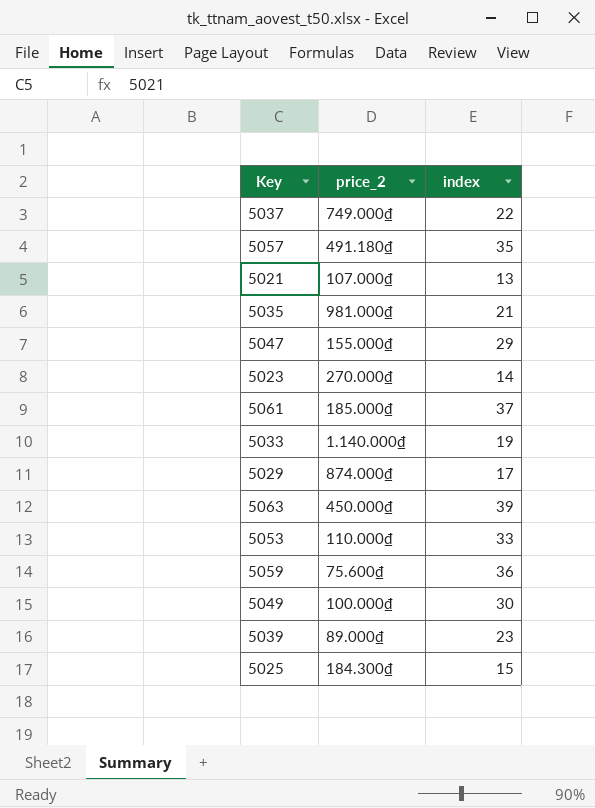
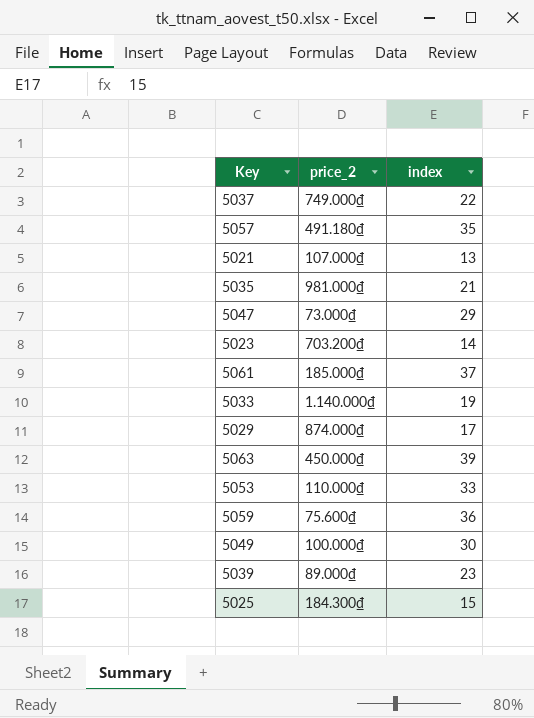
5047 | price_2: 155.000₫ -> 73.000₫
5023 | price_2: 270.000₫ -> 703.200₫

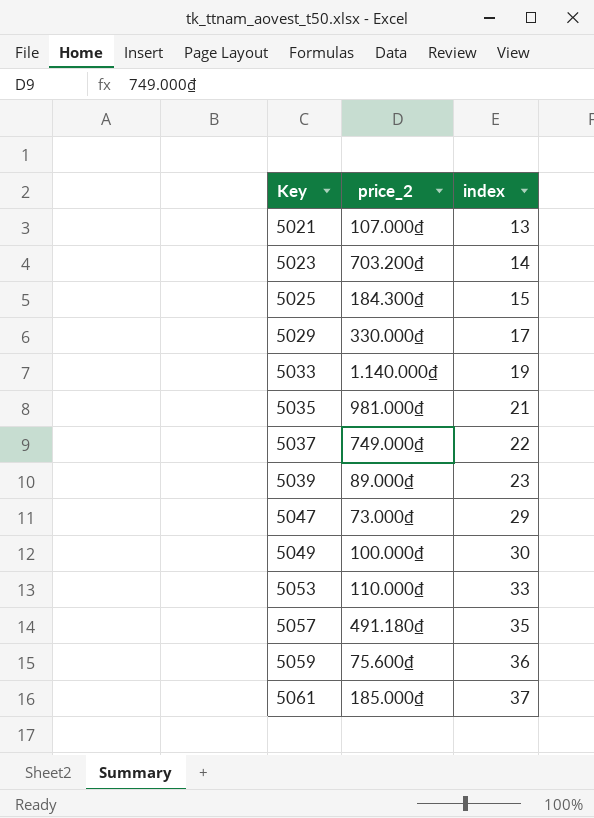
row order: none -> Key ascending
row 5063: 450.000₫ | 39 -> none
5029 | price_2: 874.000₫ -> 330.000₫

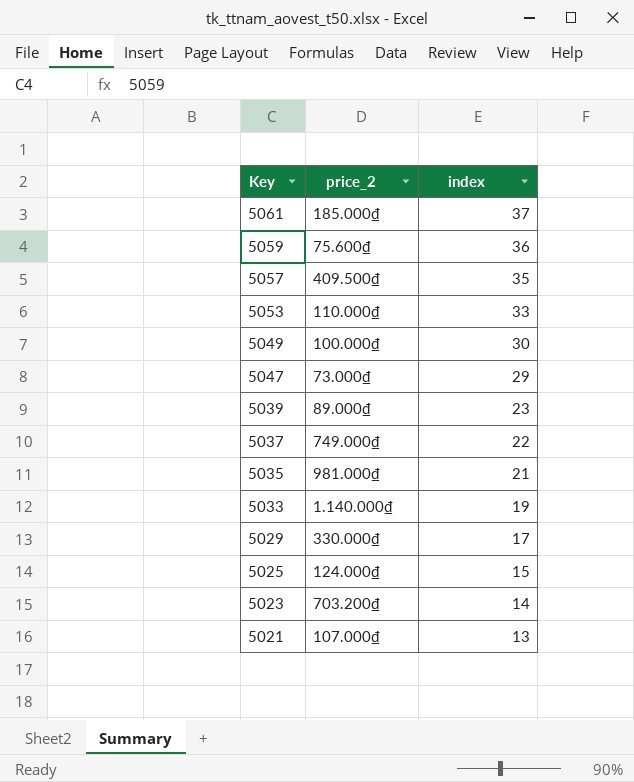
row order: Key ascending -> Key descending
5057 | price_2: 491.180₫ -> 409.500₫
5025 | price_2: 184.300₫ -> 124.000₫

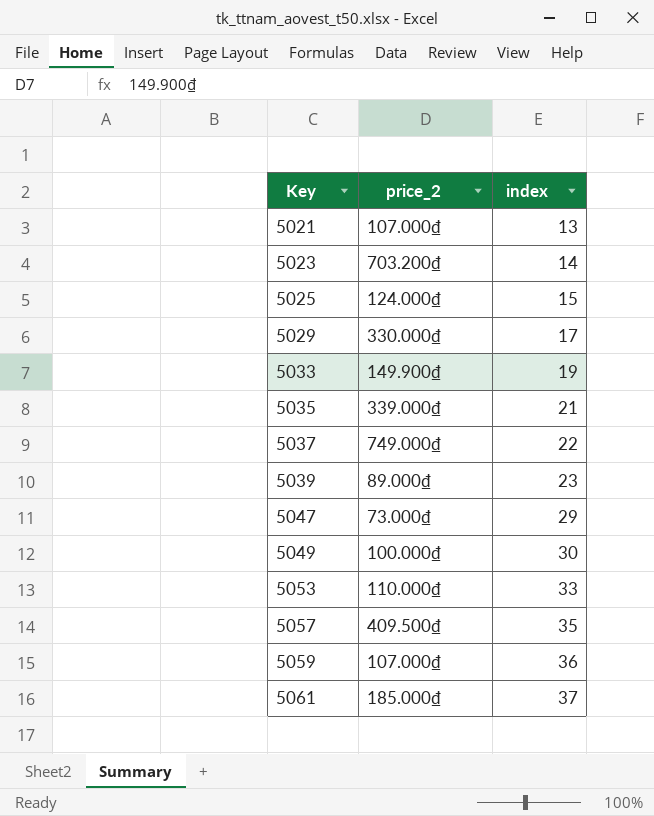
row order: Key descending -> Key ascending
5033 | price_2: 1.140.000₫ -> 149.900₫
5035 | price_2: 981.000₫ -> 339.000₫
5059 | price_2: 75.600₫ -> 107.000₫

